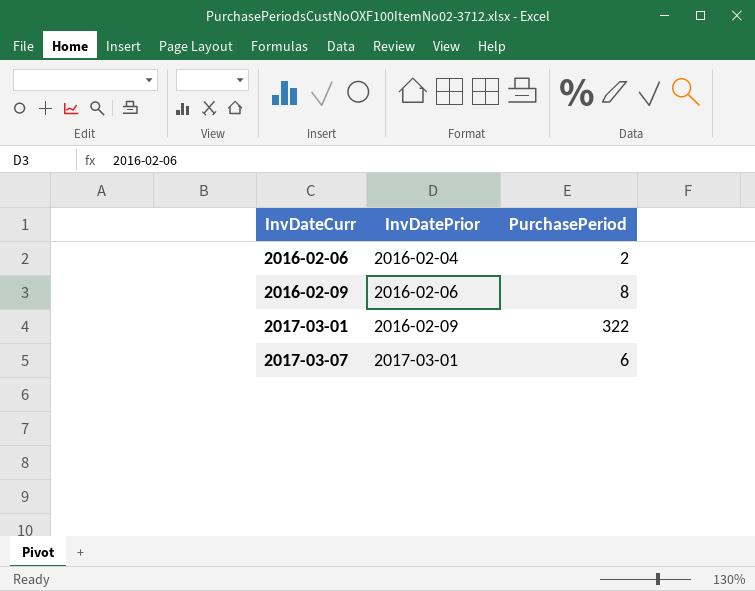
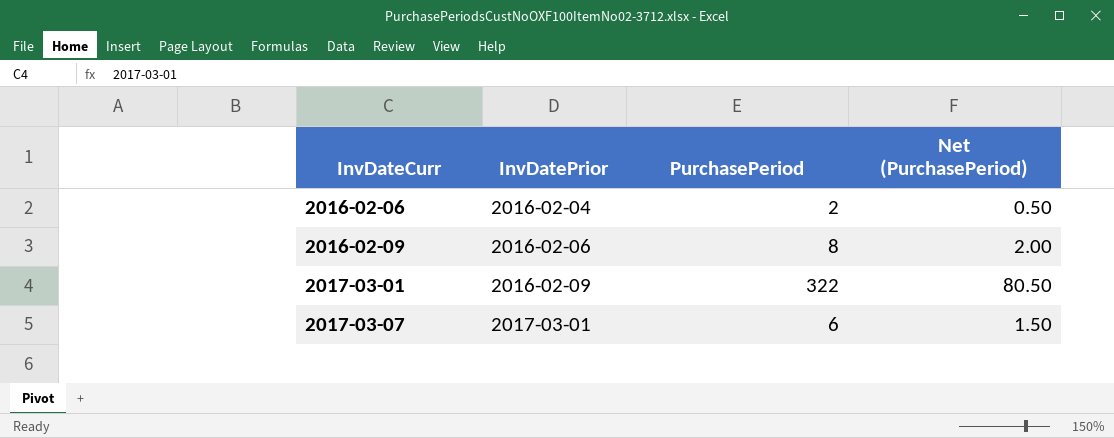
column Net (PurchasePeriod) | formula: none -> [PurchasePeriod] * 0.25

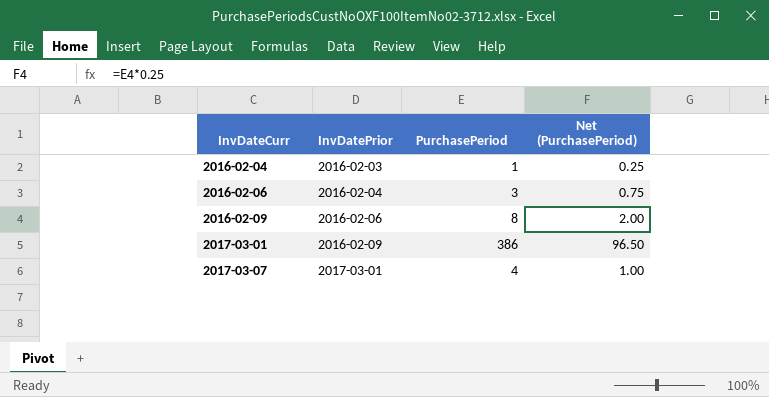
row 2016-02-04: none -> 2016-02-03 | 1 | 0.25
2016-02-06 | PurchasePeriod: 2 -> 3
2016-02-06 | Net (PurchasePeriod): 0.50 -> 0.75
2017-03-01 | PurchasePeriod: 322 -> 386
2017-03-01 | Net (PurchasePeriod): 80.50 -> 96.50
2017-03-07 | PurchasePeriod: 6 -> 4
2017-03-07 | Net (PurchasePeriod): 1.50 -> 1.00

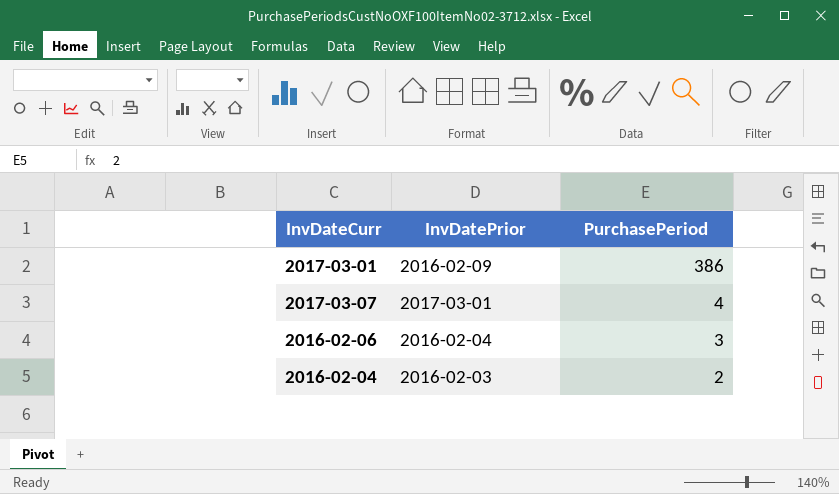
row order: InvDateCurr ascending -> PurchasePeriod descending
column Net (PurchasePeriod) | formula: [PurchasePeriod] * 0.25 -> none
row 2016-02-09: 2016-02-06 | 8 | 2.00 -> none
2016-02-04 | PurchasePeriod: 1 -> 2

